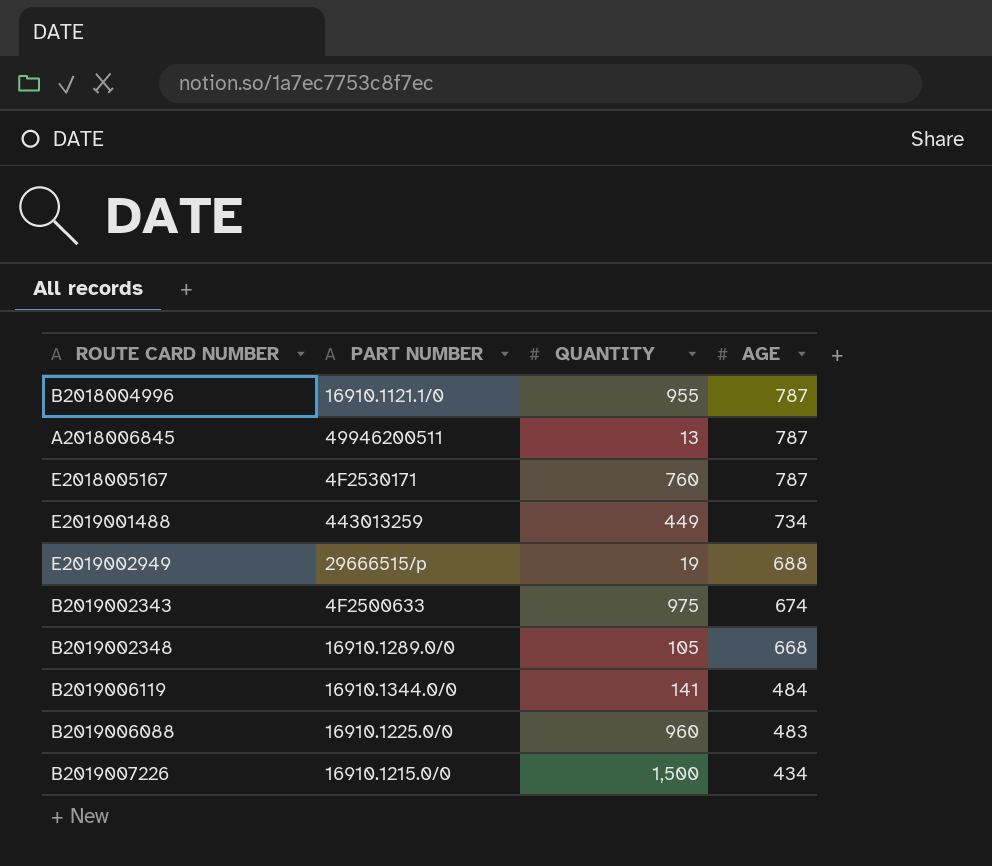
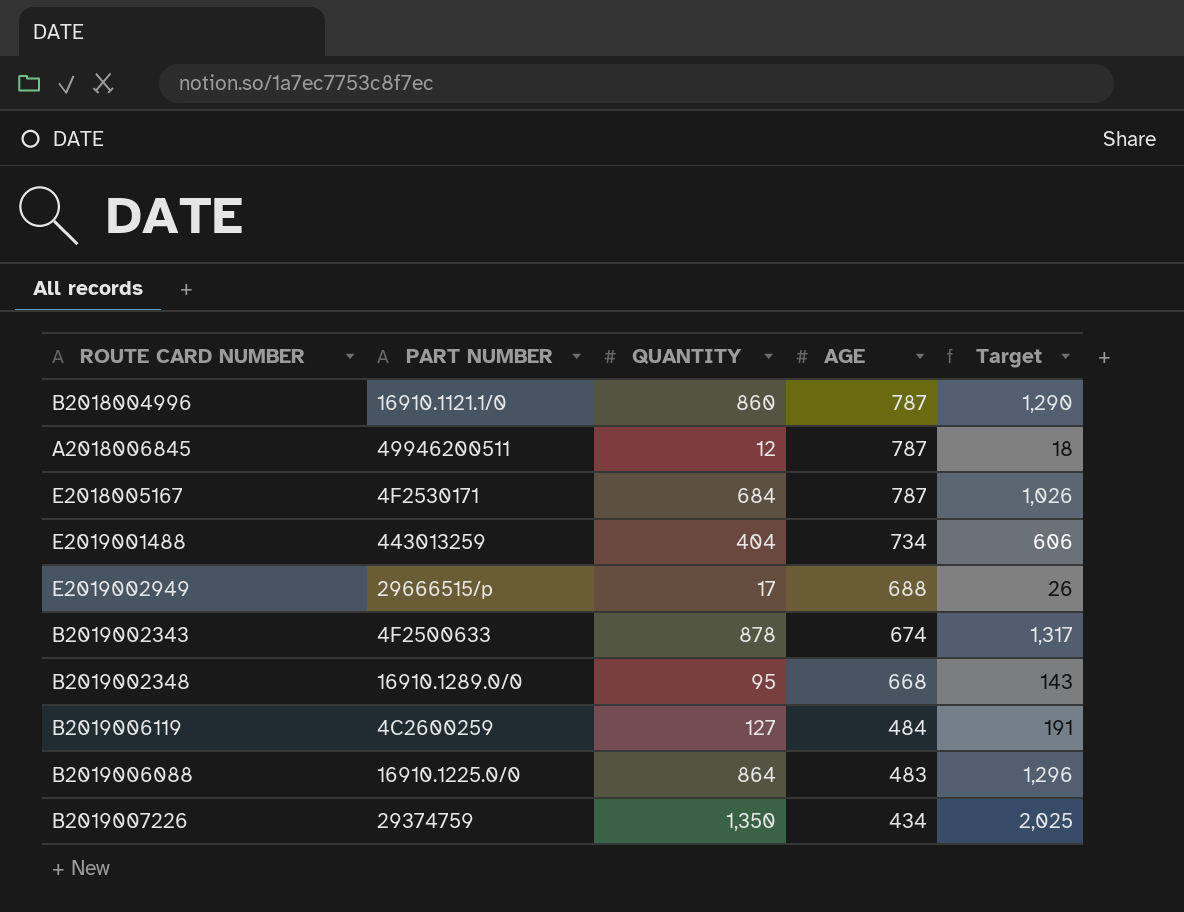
column Target | formula: none -> [QUANTITY] * 1.5
B2018004996 | QUANTITY: 955 -> 860
A2018006845 | QUANTITY: 13 -> 12
E2018005167 | QUANTITY: 760 -> 684
E2019001488 | QUANTITY: 449 -> 404
E2019002949 | QUANTITY: 19 -> 17
B2019002343 | QUANTITY: 975 -> 878
B2019002348 | QUANTITY: 105 -> 95
B2019006119 | PART NUMBER: 16910.1344.0/0 -> 4C2600259
B2019006119 | QUANTITY: 141 -> 127
B2019006088 | QUANTITY: 960 -> 864
B2019007226 | PART NUMBER: 16910.1215.0/0 -> 29374759
B2019007226 | QUANTITY: 1,500 -> 1,350

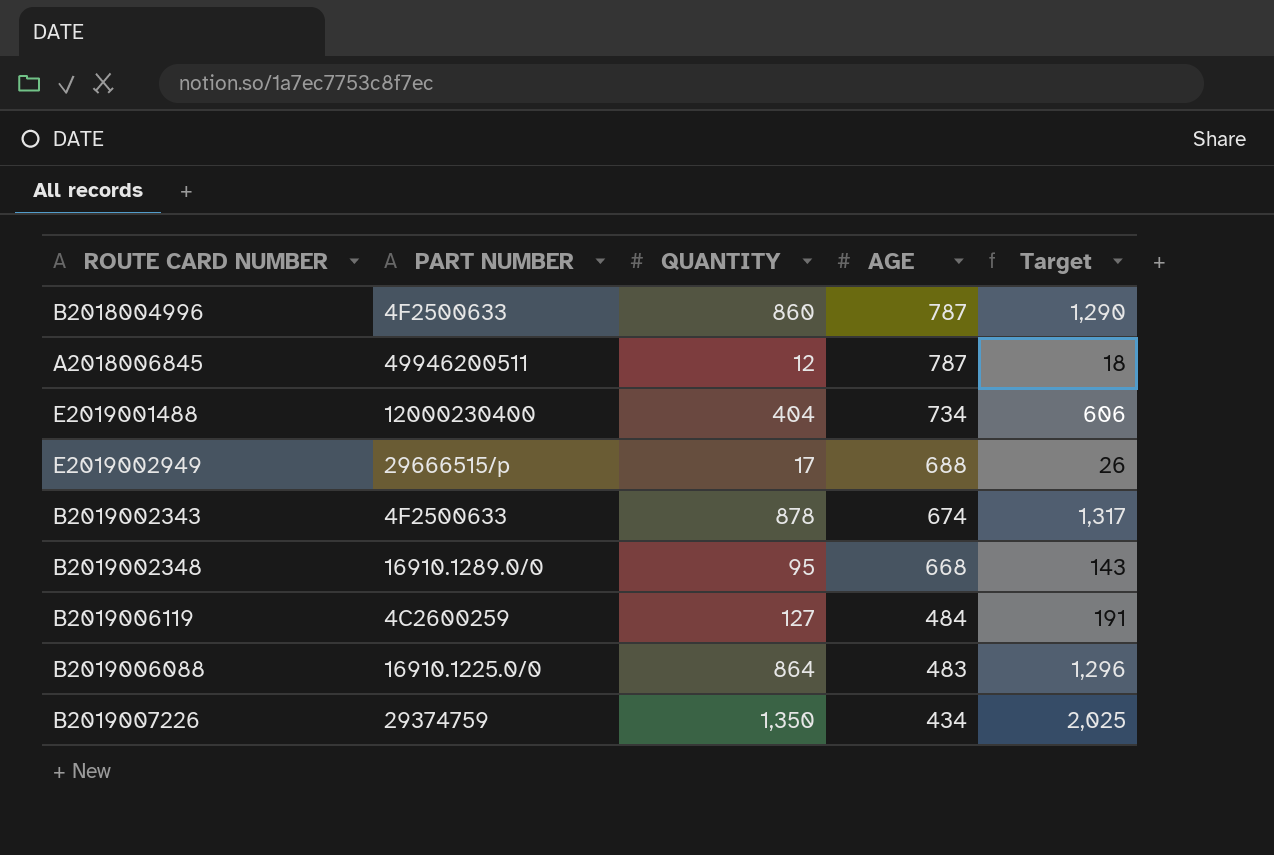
row E2018005167: 4F2530171 | 684 | 787 | 1,026 -> none
B2018004996 | PART NUMBER: 16910.1121.1/0 -> 4F2500633
E2019001488 | PART NUMBER: 443013259 -> 12000230400

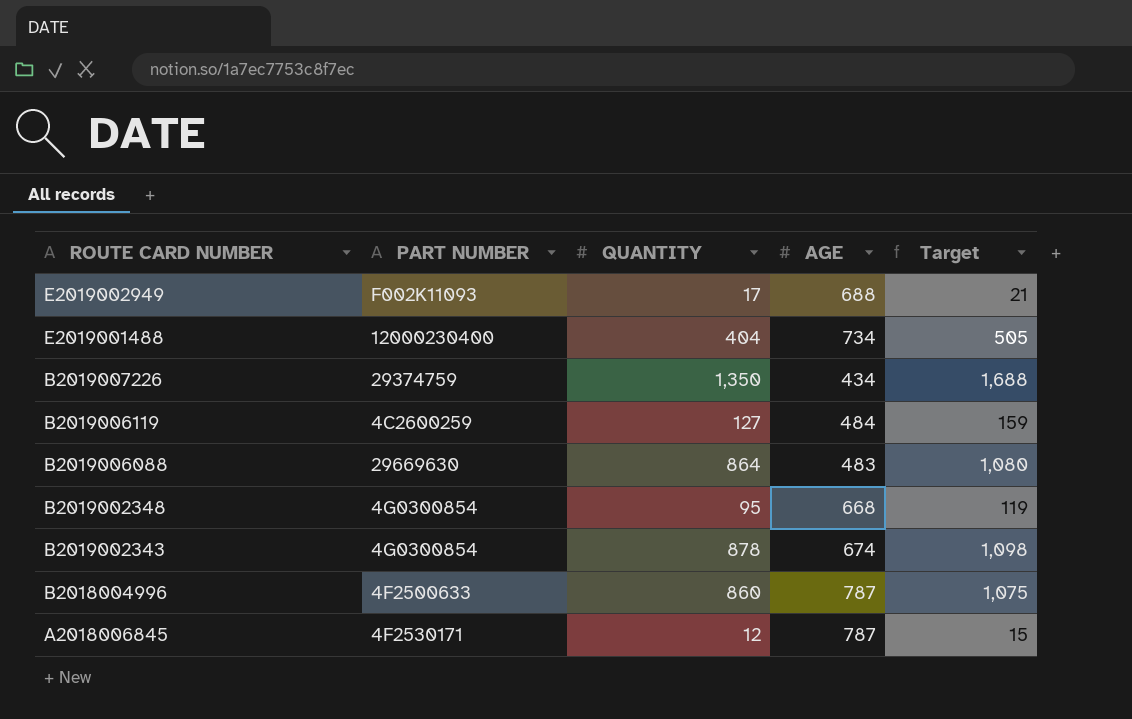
row order: AGE descending -> ROUTE CARD NUMBER descending
column Target | formula: [QUANTITY] * 1.5 -> [QUANTITY] * 1.25
E2019002949 | PART NUMBER: 29666515/p -> F002K11093
B2019006088 | PART NUMBER: 16910.1225.0/0 -> 29669630
B2019002348 | PART NUMBER: 16910.1289.0/0 -> 4G0300854
B2019002343 | PART NUMBER: 4F2500633 -> 4G0300854
A2018006845 | PART NUMBER: 49946200511 -> 4F2530171

